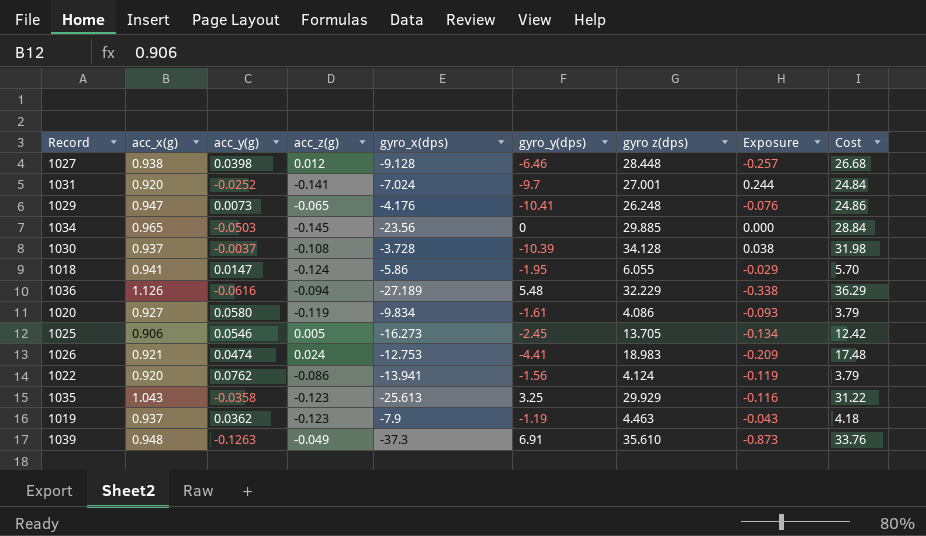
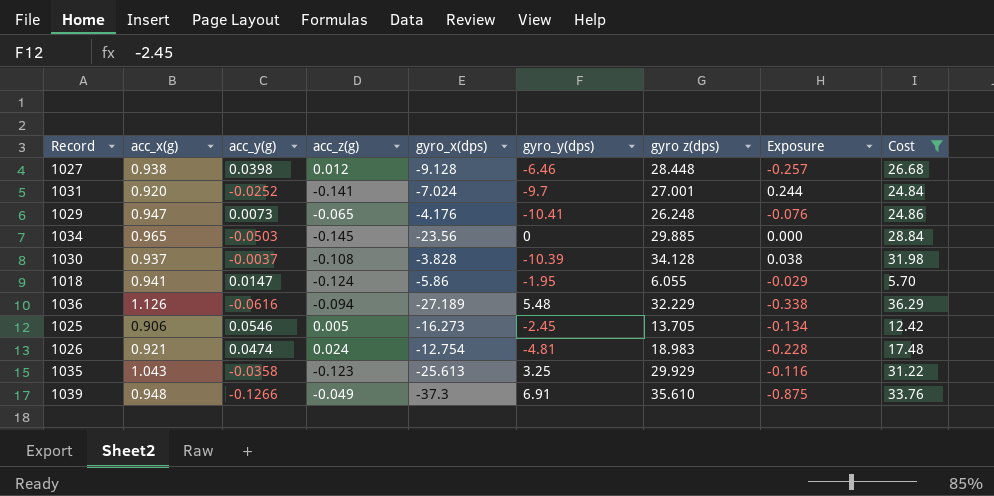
filter: none -> Cost >= 5.70
1030 | gyro_x(dps): -3.728 -> -3.828
1026 | gyro_x(dps): -12.753 -> -12.754
1026 | gyro_y(dps): -4.41 -> -4.81
1026 | Exposure: -0.209 -> -0.228
1039 | acc_y(g): -0.1263 -> -0.1266
1039 | Exposure: -0.873 -> -0.875

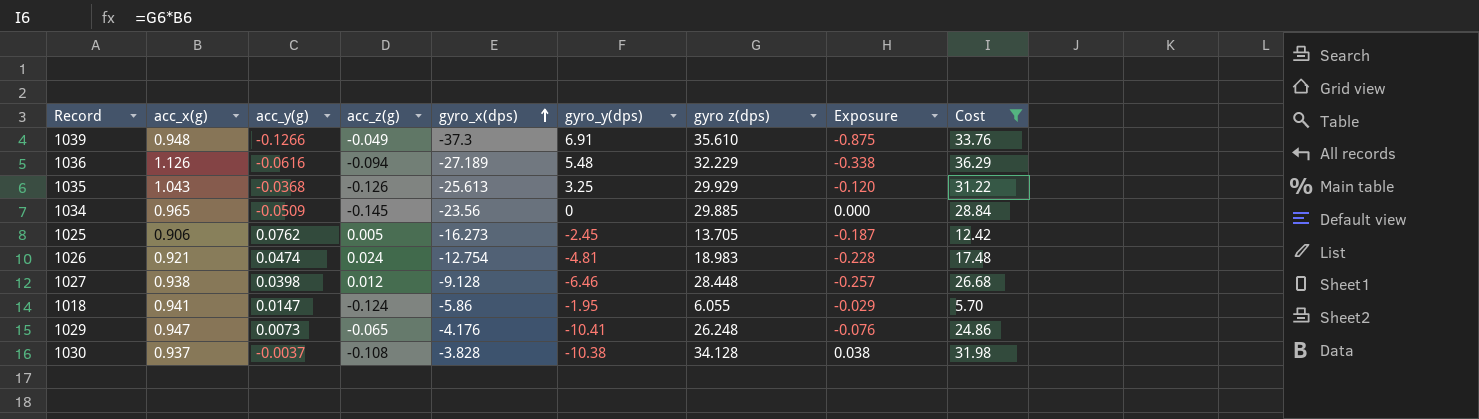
row order: none -> gyro_x(dps) ascending
row 1031: 0.920 | -0.0252 | -0.141 | -7.024 | -9.7 | 27.001 | 0.244 | 24.84 -> none
1035 | acc_y(g): -0.0358 -> -0.0368
1035 | acc_z(g): -0.123 -> -0.126
1035 | Exposure: -0.116 -> -0.120
1034 | acc_y(g): -0.0503 -> -0.0509
1025 | acc_y(g): 0.0546 -> 0.0762
1025 | Exposure: -0.134 -> -0.187
1030 | gyro_y(dps): -10.39 -> -10.38

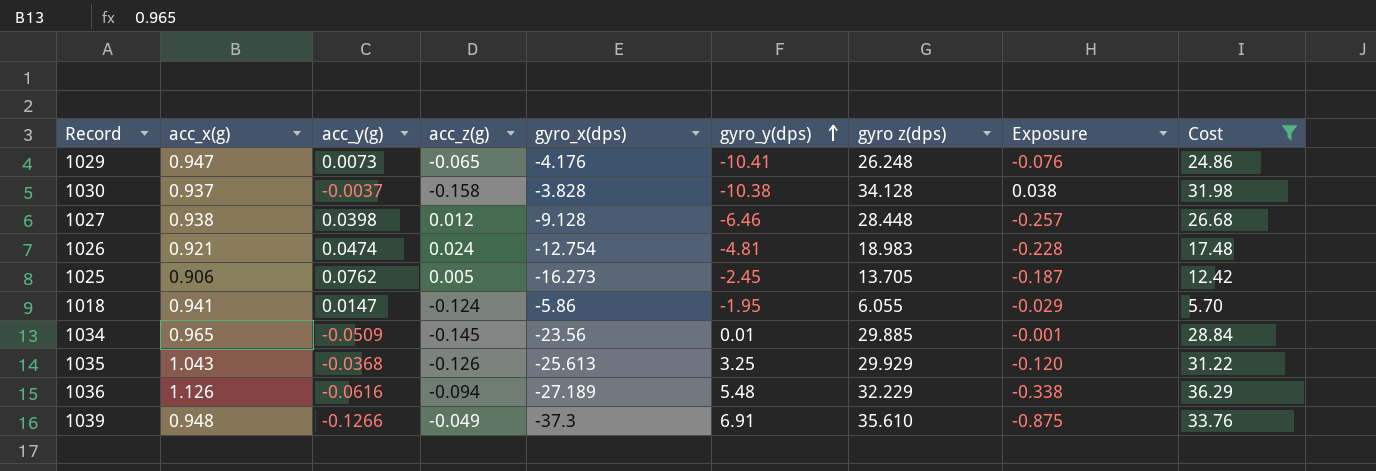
row order: gyro_x(dps) ascending -> gyro_y(dps) ascending
1030 | acc_z(g): -0.108 -> -0.158
1034 | gyro_y(dps): 0 -> 0.01
1034 | Exposure: 0.000 -> -0.001

